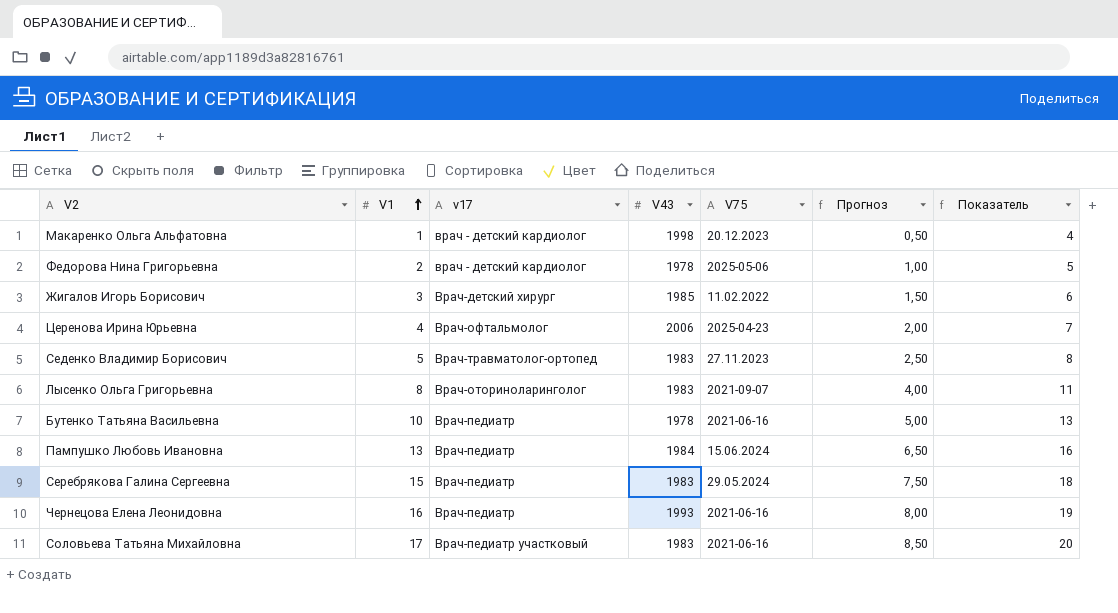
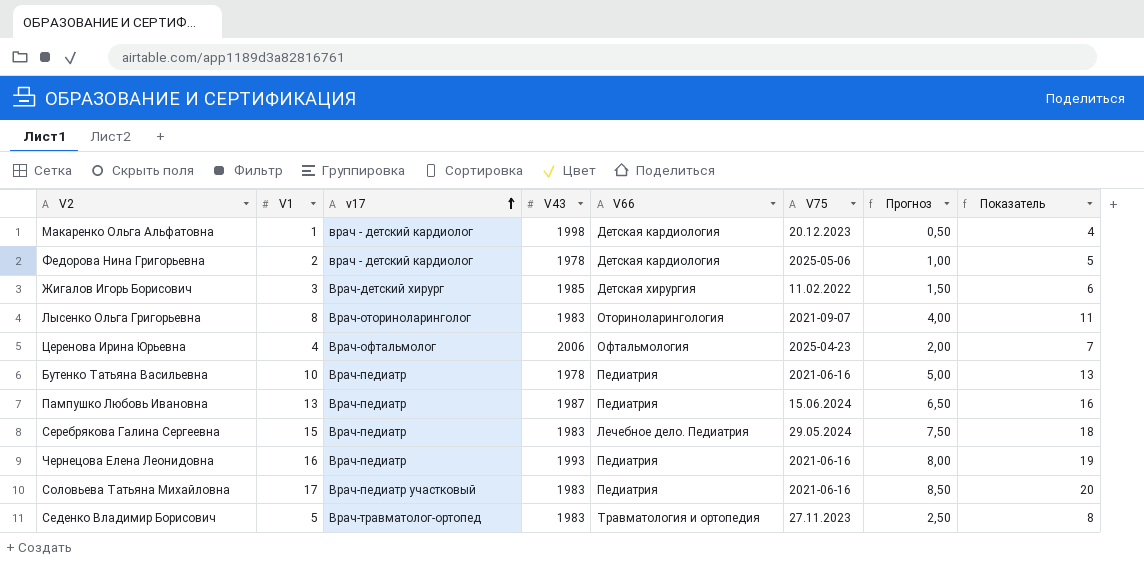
row order: V1 ascending -> v17 ascending
column V66 | position: none -> 5
Пампушко Любовь Ивановна | V43: 1984 -> 1987

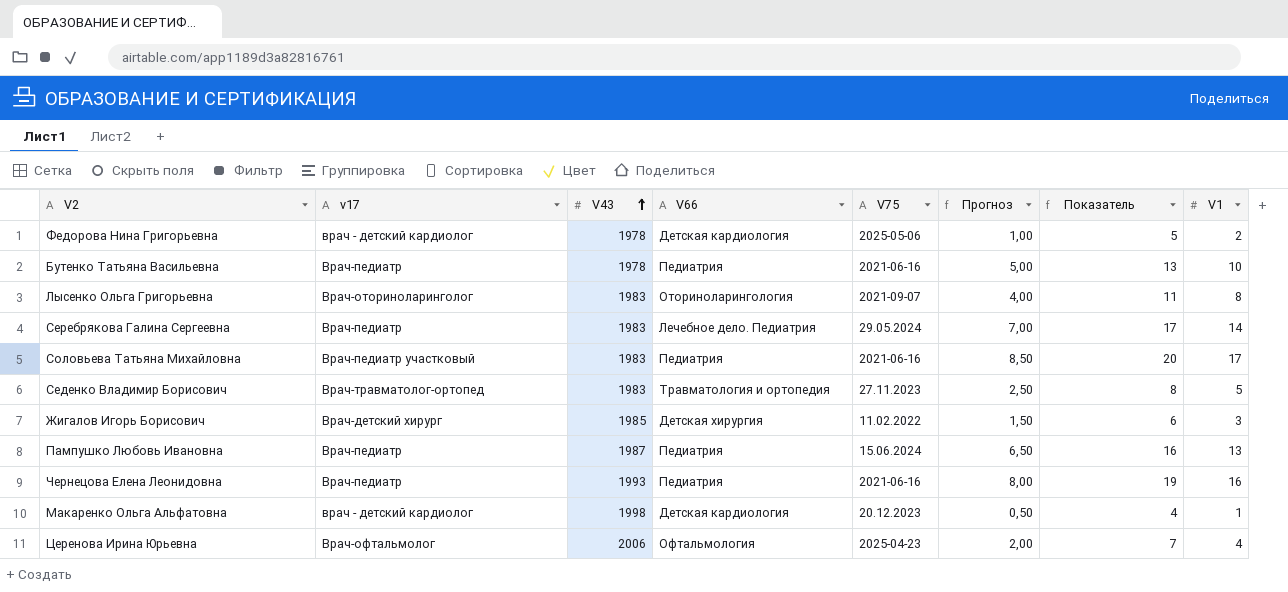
row order: v17 ascending -> V43 ascending
column V1 | position: 2 -> 8
Серебрякова Галина Сергеевна | Прогноз: 7,50 -> 7,00
Серебрякова Галина Сергеевна | Показатель: 18 -> 17
Серебрякова Галина Сергеевна | V1: 15 -> 14

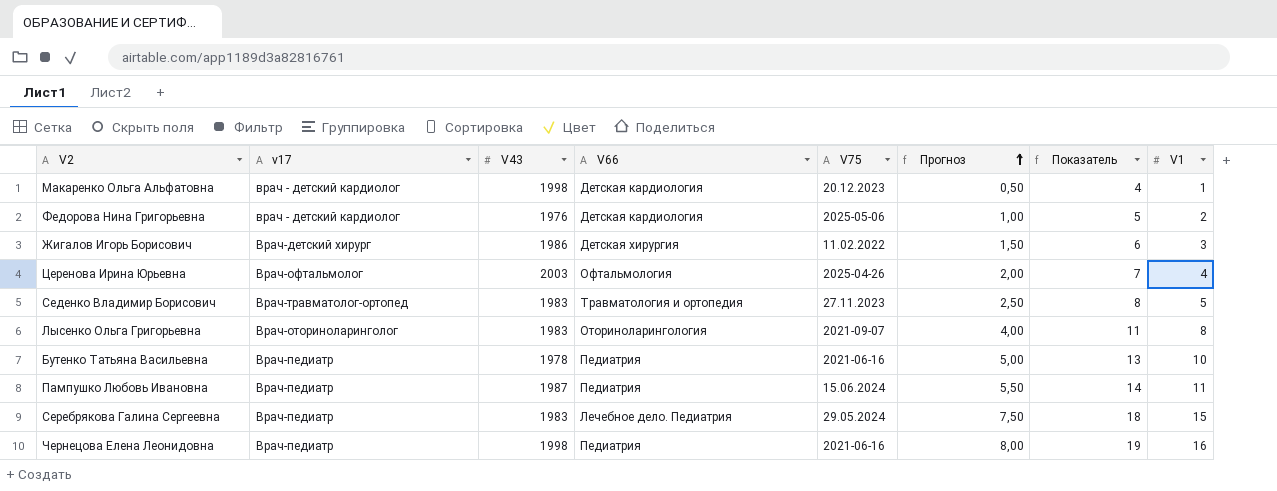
row order: V43 ascending -> Прогноз ascending
row Соловьева Татьяна Михайловна: Врач-педиатр участковый | 1983 | Педиатрия | 2021-06-16 | 8,50 | 20 | 17 -> none
Федорова Нина Григорьевна | V43: 1978 -> 1976
Жигалов Игорь Борисович | V43: 1985 -> 1986
Церенова Ирина Юрьевна | V43: 2006 -> 2003
Церенова Ирина Юрьевна | V75: 2025-04-23 -> 2025-04-26
Пампушко Любовь Ивановна | Прогноз: 6,50 -> 5,50
Пампушко Любовь Ивановна | Показатель: 16 -> 14
Пампушко Любовь Ивановна | V1: 13 -> 11
Серебрякова Галина Сергеевна | Прогноз: 7,00 -> 7,50
Серебрякова Галина Сергеевна | Показатель: 17 -> 18
Серебрякова Галина Сергеевна | V1: 14 -> 15
Чернецова Елена Леонидовна | V43: 1993 -> 1998

